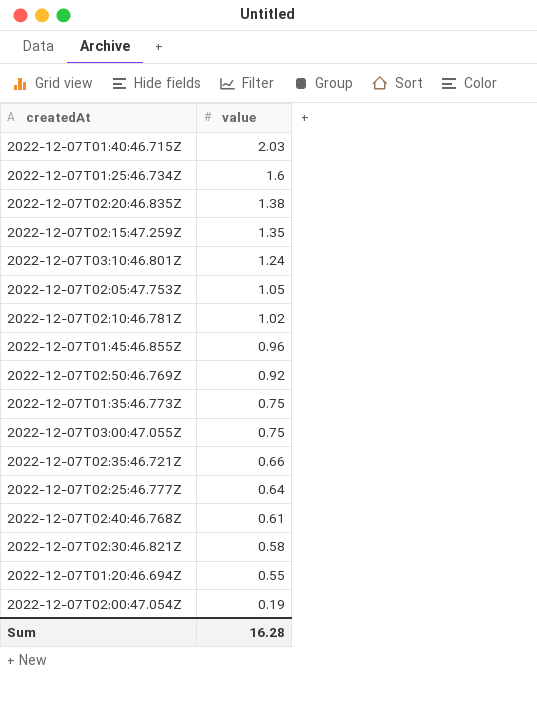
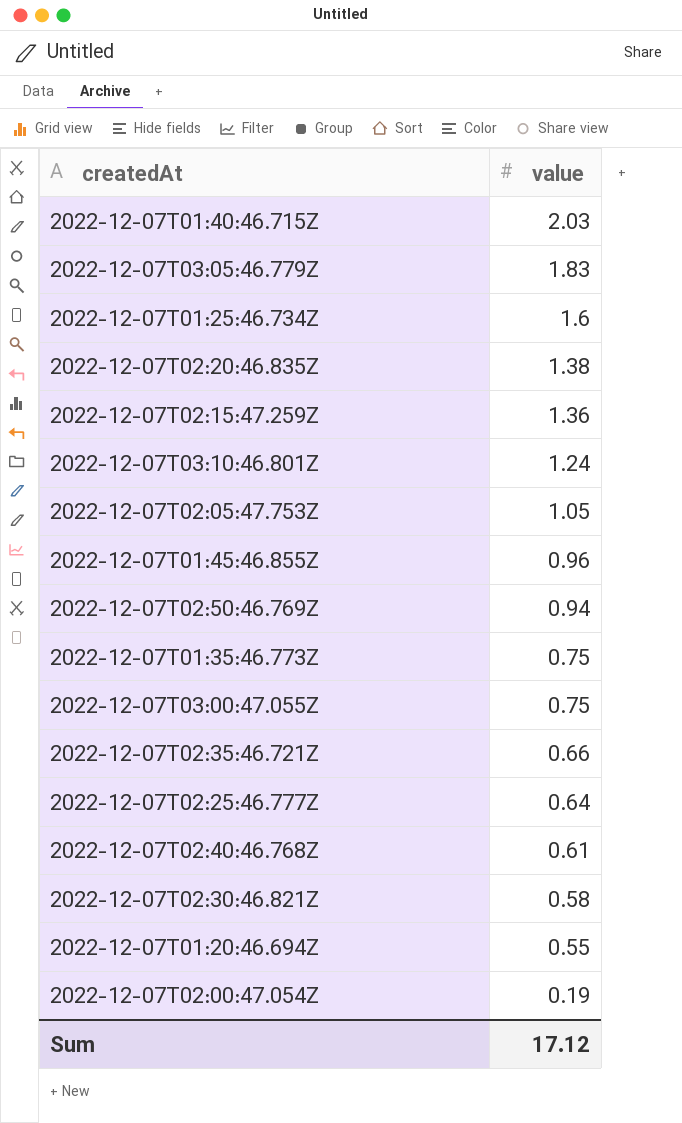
row 2022-12-07T02:10:46.781Z: 1.02 -> none
row 2022-12-07T03:05:46.779Z: none -> 1.83
2022-12-07T02:15:47.259Z | value: 1.35 -> 1.36
2022-12-07T02:50:46.769Z | value: 0.92 -> 0.94
Sum | value: 16.28 -> 17.12

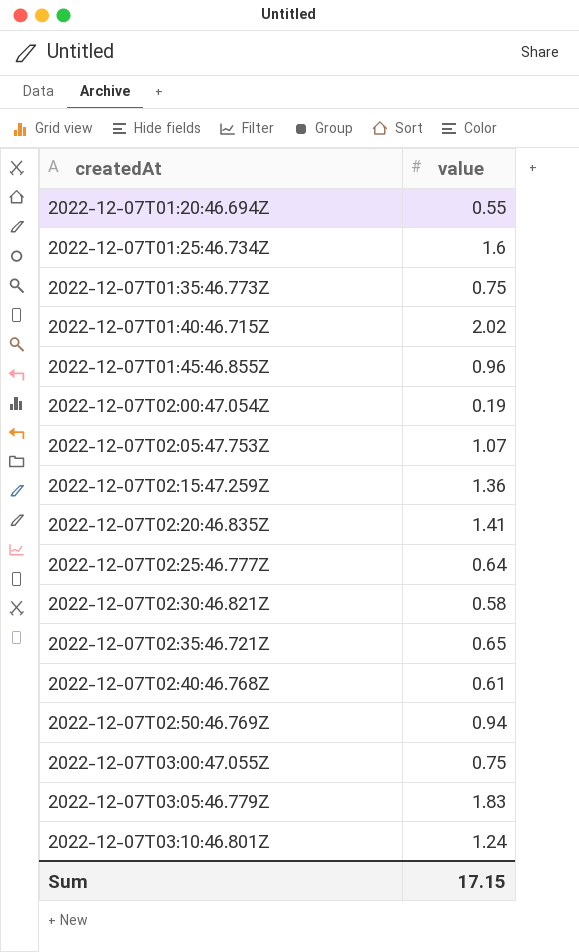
row order: value descending -> createdAt ascending
2022-12-07T01:40:46.715Z | value: 2.03 -> 2.02
2022-12-07T02:05:47.753Z | value: 1.05 -> 1.07
2022-12-07T02:20:46.835Z | value: 1.38 -> 1.41
2022-12-07T02:35:46.721Z | value: 0.66 -> 0.65
Sum | value: 17.12 -> 17.15

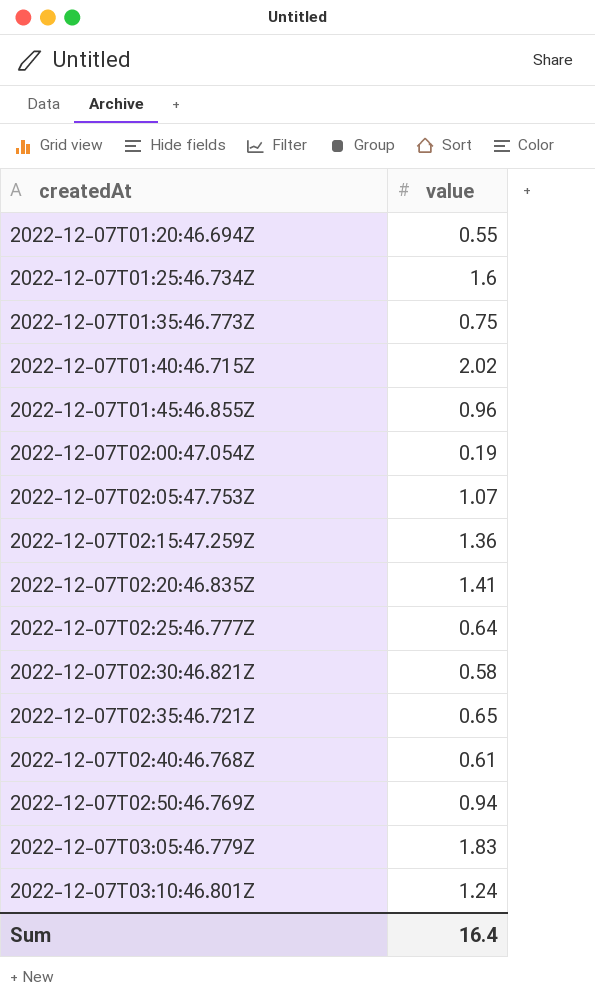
row 2022-12-07T03:00:47.055Z: 0.75 -> none
Sum | value: 17.15 -> 16.4

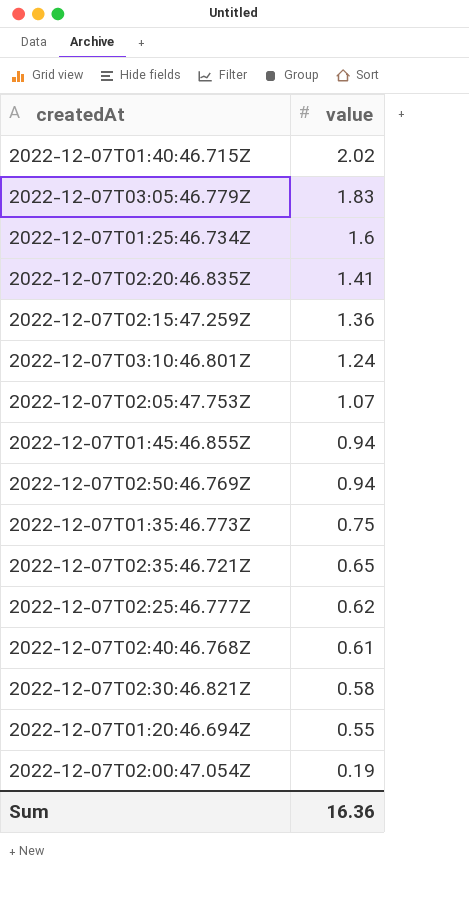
row order: createdAt ascending -> value descending
2022-12-07T01:45:46.855Z | value: 0.96 -> 0.94
2022-12-07T02:25:46.777Z | value: 0.64 -> 0.62
Sum | value: 16.4 -> 16.36

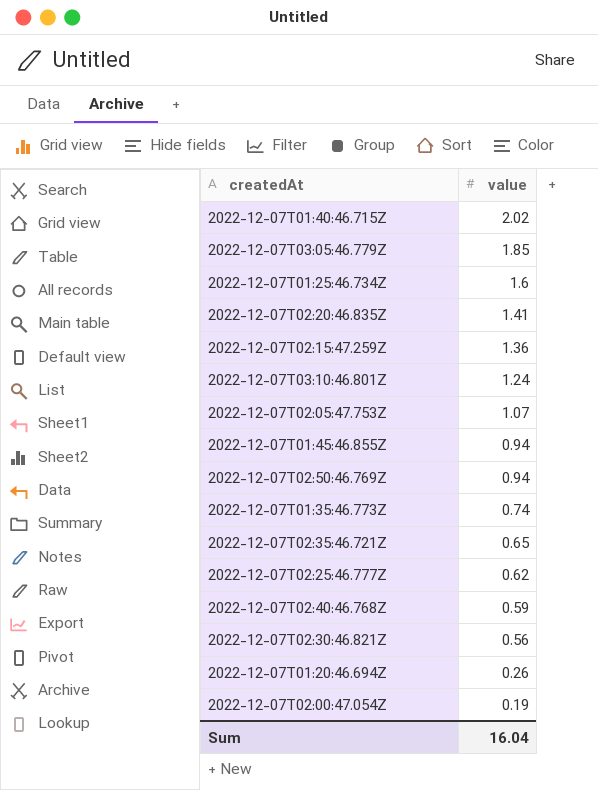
2022-12-07T03:05:46.779Z | value: 1.83 -> 1.85
2022-12-07T01:35:46.773Z | value: 0.75 -> 0.74
2022-12-07T02:40:46.768Z | value: 0.61 -> 0.59
2022-12-07T02:30:46.821Z | value: 0.58 -> 0.56
2022-12-07T01:20:46.694Z | value: 0.55 -> 0.26
Sum | value: 16.36 -> 16.04

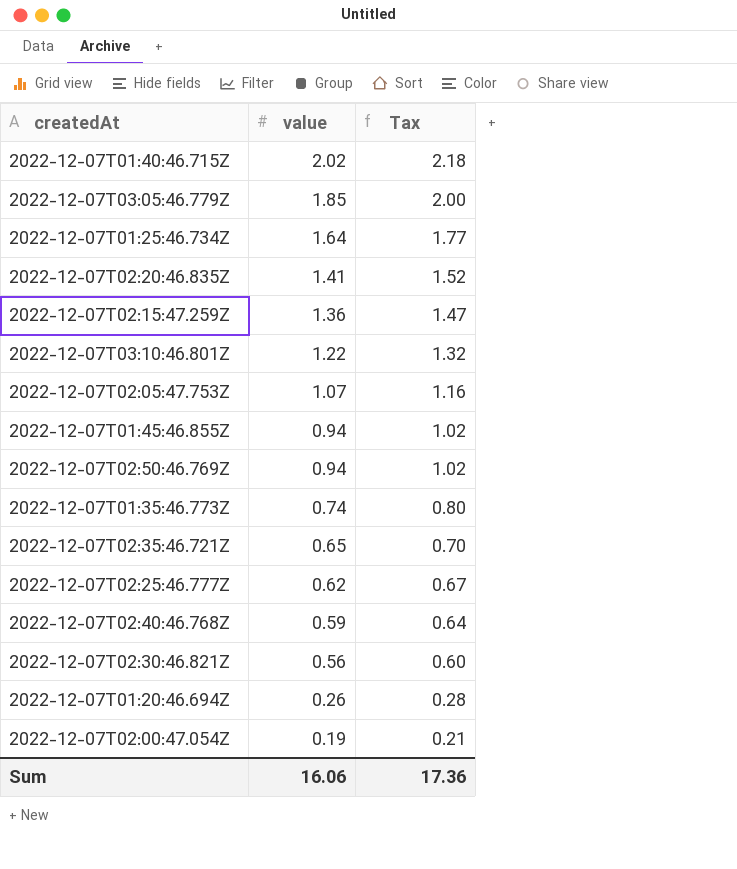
column Tax | formula: none -> [value] * 1.08
2022-12-07T01:25:46.734Z | value: 1.6 -> 1.64
2022-12-07T03:10:46.801Z | value: 1.24 -> 1.22
Sum | value: 16.04 -> 16.06

